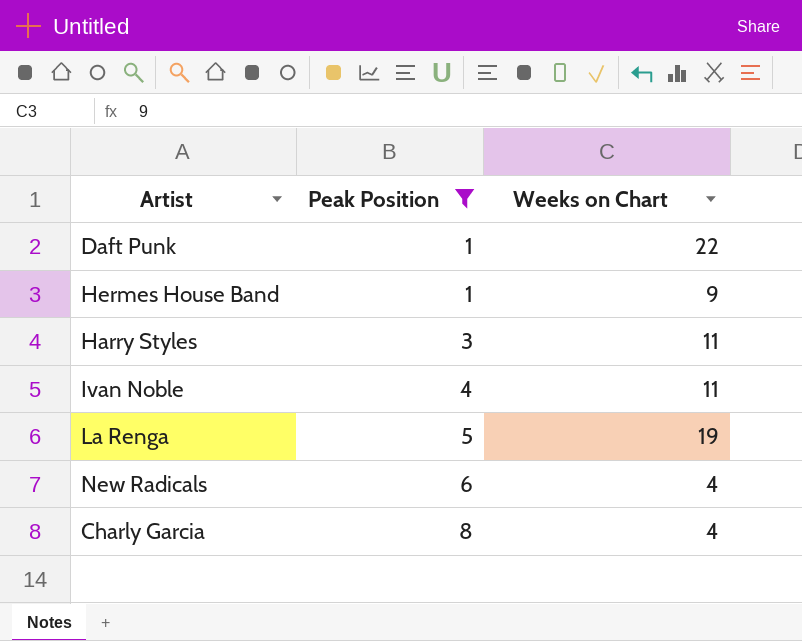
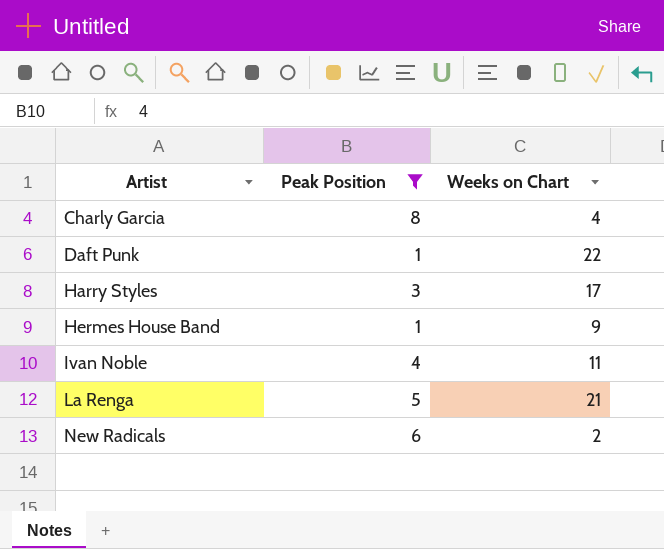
row order: Peak Position ascending -> Artist ascending
Harry Styles | Weeks on Chart: 11 -> 17
La Renga | Weeks on Chart: 19 -> 21
New Radicals | Weeks on Chart: 4 -> 2

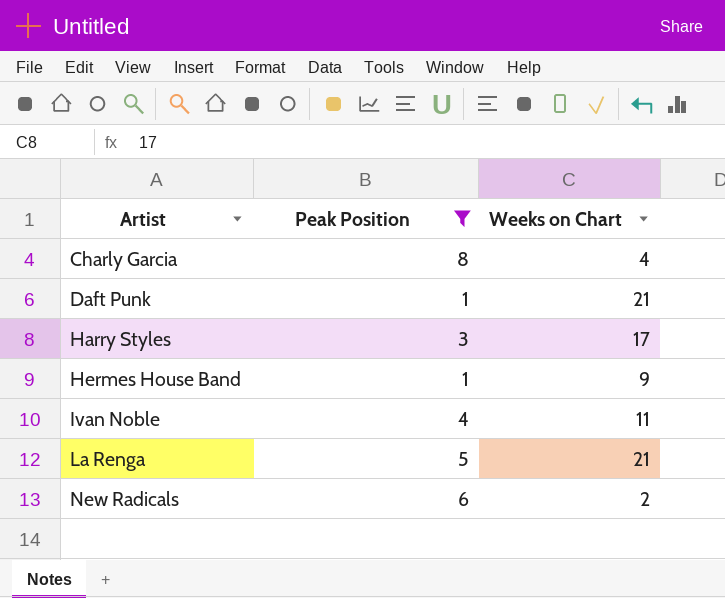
Daft Punk | Weeks on Chart: 22 -> 21

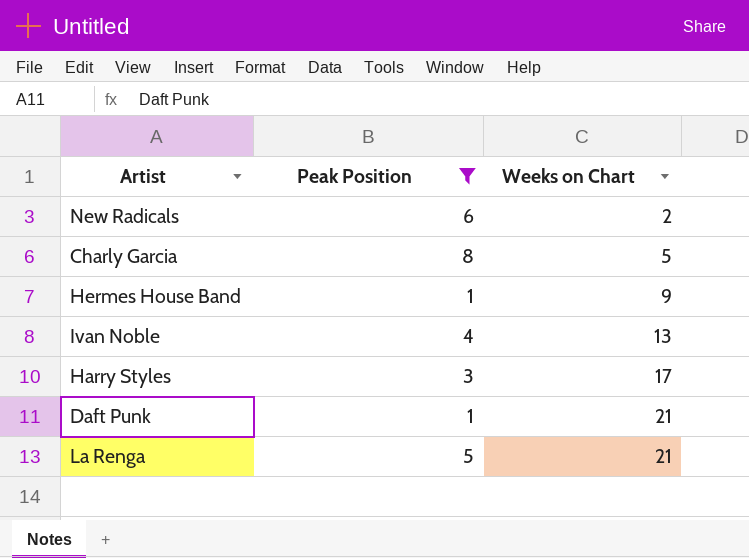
row order: Artist ascending -> Weeks on Chart ascending
Charly Garcia | Weeks on Chart: 4 -> 5
Ivan Noble | Weeks on Chart: 11 -> 13

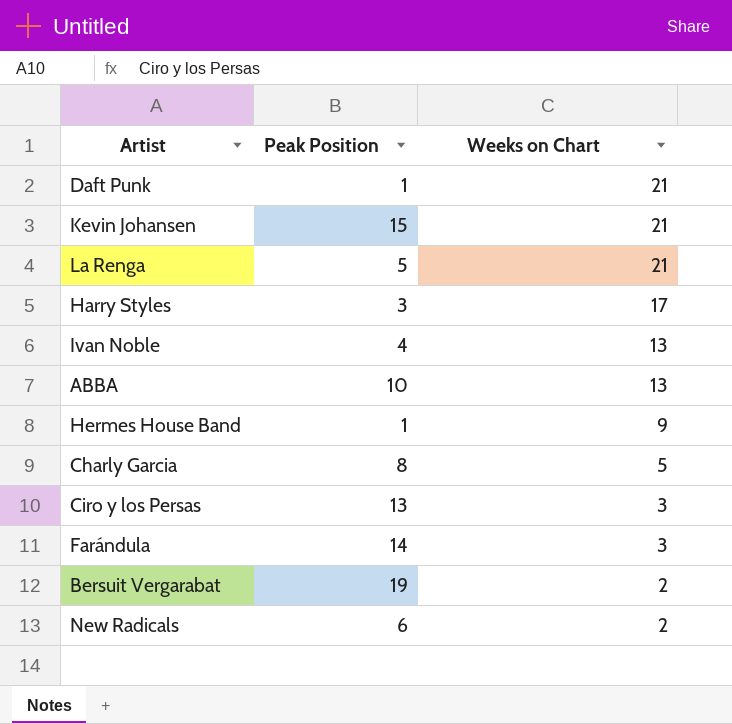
filter: Peak Position <= 8 -> none
row order: Weeks on Chart ascending -> Weeks on Chart descending

